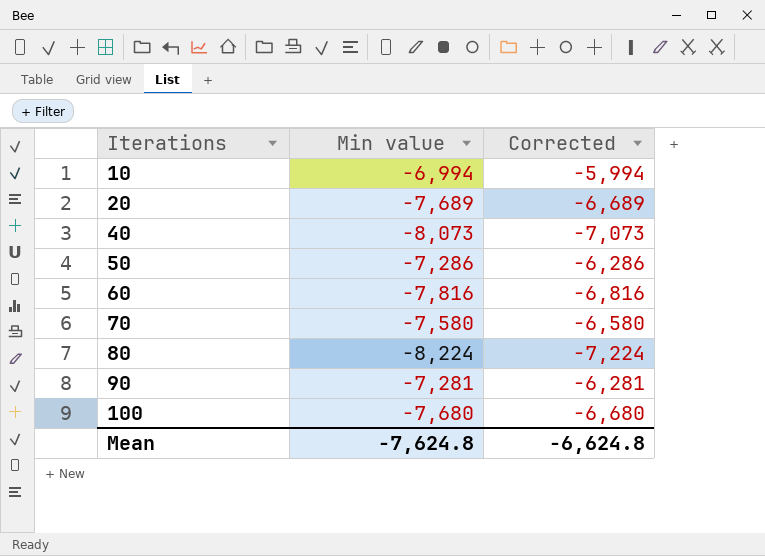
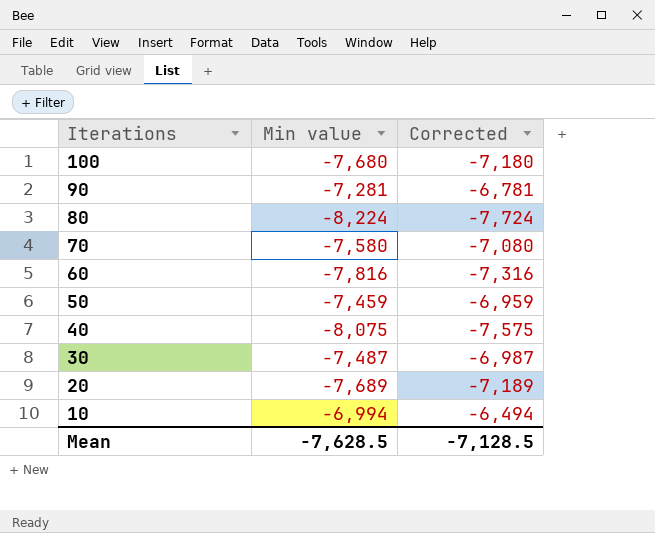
row order: Iterations ascending -> Iterations descending
column Corrected | formula: [Min value] + 1000 -> [Min value] + 500
50 | Min value: -7,286 -> -7,459
40 | Min value: -8,073 -> -8,075
row 30: none -> -7,487 | -6,987
Mean | Min value: -7,624.8 -> -7,628.5
Mean | Corrected: -6,624.8 -> -7,128.5

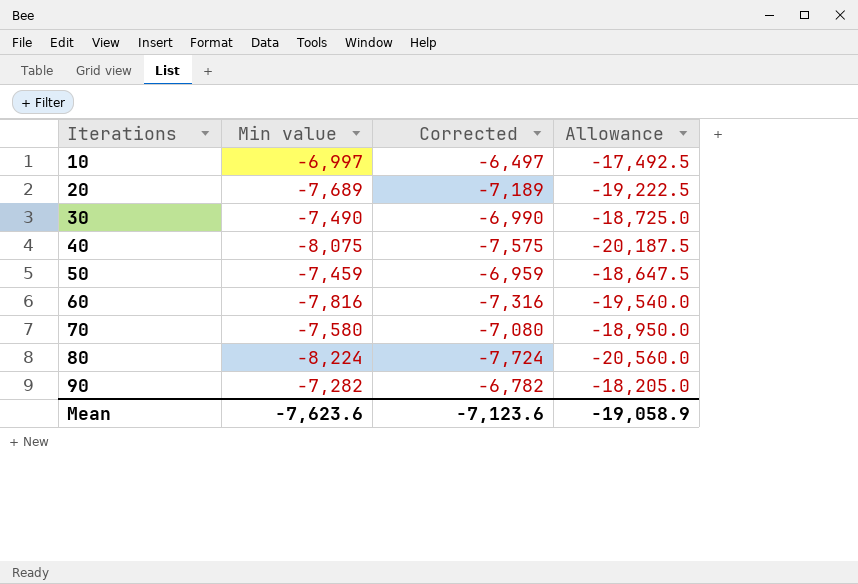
row order: Iterations descending -> Iterations ascending
column Allowance | formula: none -> [Min value] * 2.5
row 100: -7,680 | -7,180 -> none
10 | Min value: -6,994 -> -6,997
10 | Corrected: -6,494 -> -6,497
30 | Min value: -7,487 -> -7,490
30 | Corrected: -6,987 -> -6,990
90 | Min value: -7,281 -> -7,282
90 | Corrected: -6,781 -> -6,782
Mean | Min value: -7,628.5 -> -7,623.6
Mean | Corrected: -7,128.5 -> -7,123.6

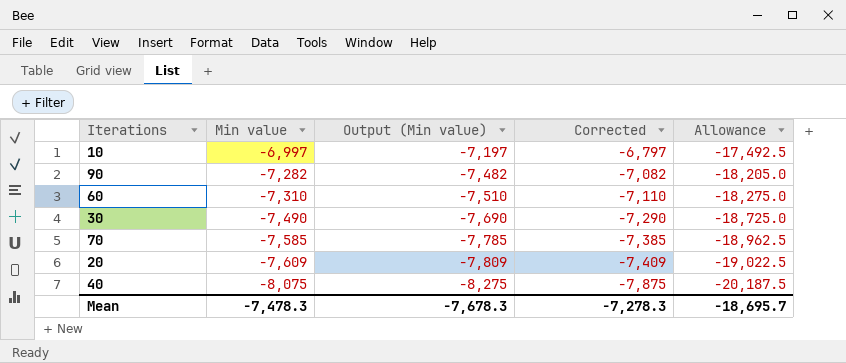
row order: Iterations ascending -> Min value descending
column Output (Min value) | formula: none -> [Min value] - 200
column Corrected | formula: [Min value] + 500 -> [Min value] + 200
row 50: -7,459 | -6,959 | -18,647.5 -> none
row 80: -8,224 | -7,724 | -20,560.0 -> none
60 | Min value: -7,816 -> -7,310
60 | Allowance: -19,540.0 -> -18,275.0
70 | Min value: -7,580 -> -7,585
70 | Allowance: -18,950.0 -> -18,962.5
20 | Min value: -7,689 -> -7,609
20 | Allowance: -19,222.5 -> -19,022.5
Mean | Min value: -7,623.6 -> -7,478.3
Mean | Corrected: -7,123.6 -> -7,278.3
Mean | Allowance: -19,058.9 -> -18,695.7

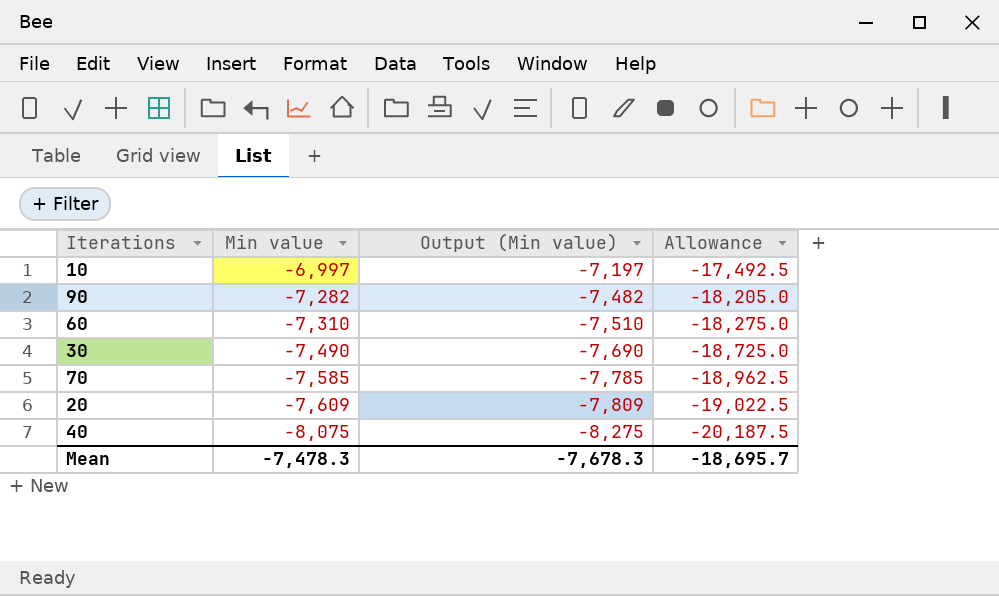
column Corrected | formula: [Min value] + 200 -> none

